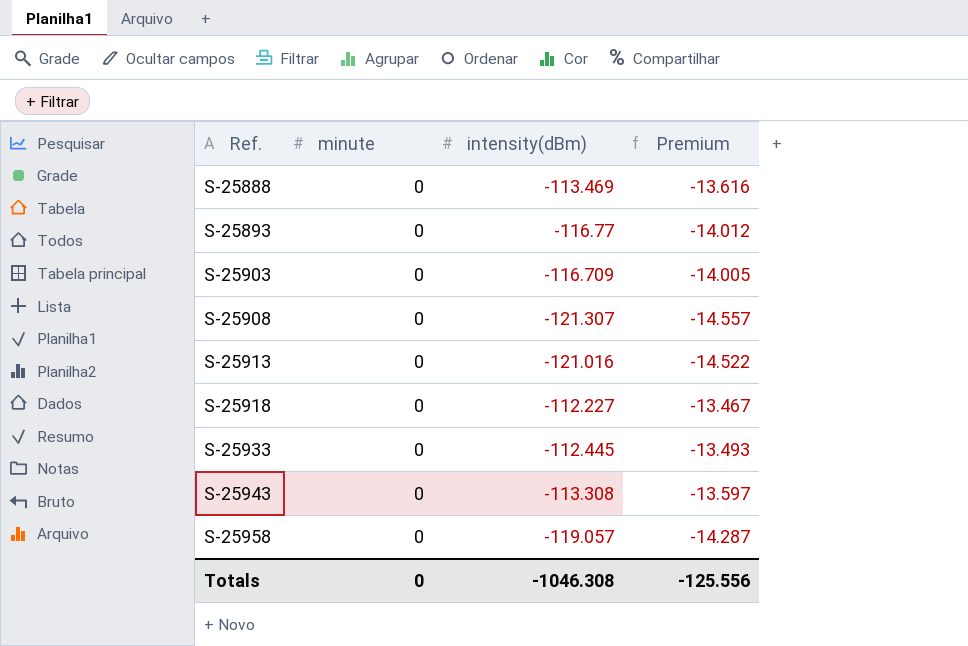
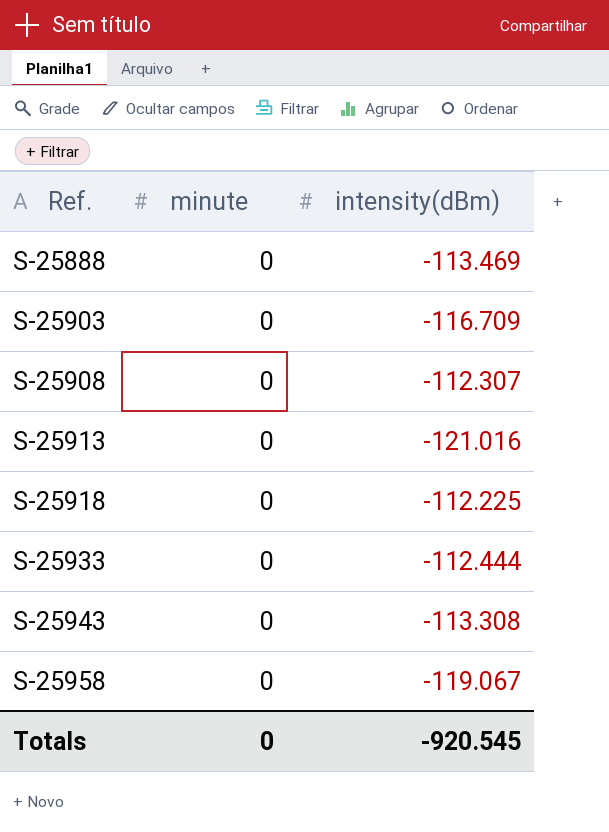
column Premium | formula: [intensity(dBm)] * 0.12 -> none
row S-25893: 0 | -116.77 | -14.012 -> none
S-25908 | intensity(dBm): -121.307 -> -112.307
S-25918 | intensity(dBm): -112.227 -> -112.225
S-25933 | intensity(dBm): -112.445 -> -112.444
S-25958 | intensity(dBm): -119.057 -> -119.067
Totals | intensity(dBm): -1046.308 -> -920.545

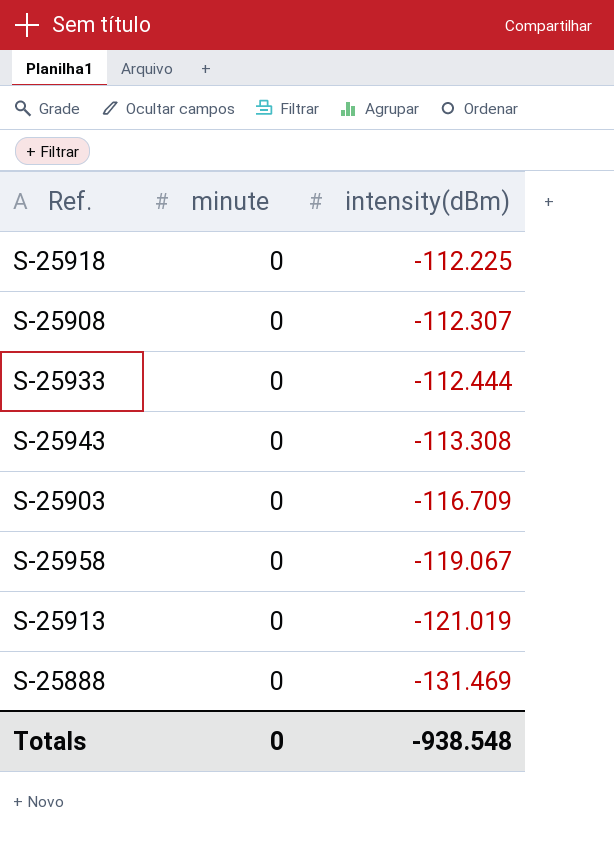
row order: Ref. ascending -> intensity(dBm) descending
S-25913 | intensity(dBm): -121.016 -> -121.019
S-25888 | intensity(dBm): -113.469 -> -131.469
Totals | intensity(dBm): -920.545 -> -938.548

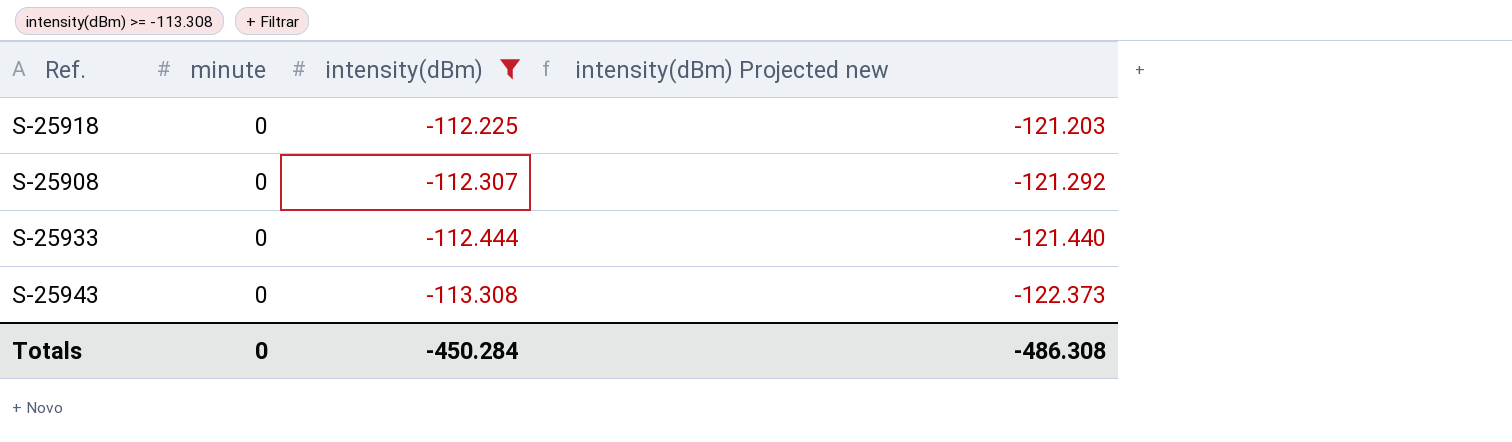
filter: none -> intensity(dBm) >= -113.308
column intensity(dBm) Projected new | formula: none -> [intensity(dBm)] * 1.08
Totals | intensity(dBm): -938.548 -> -450.284

